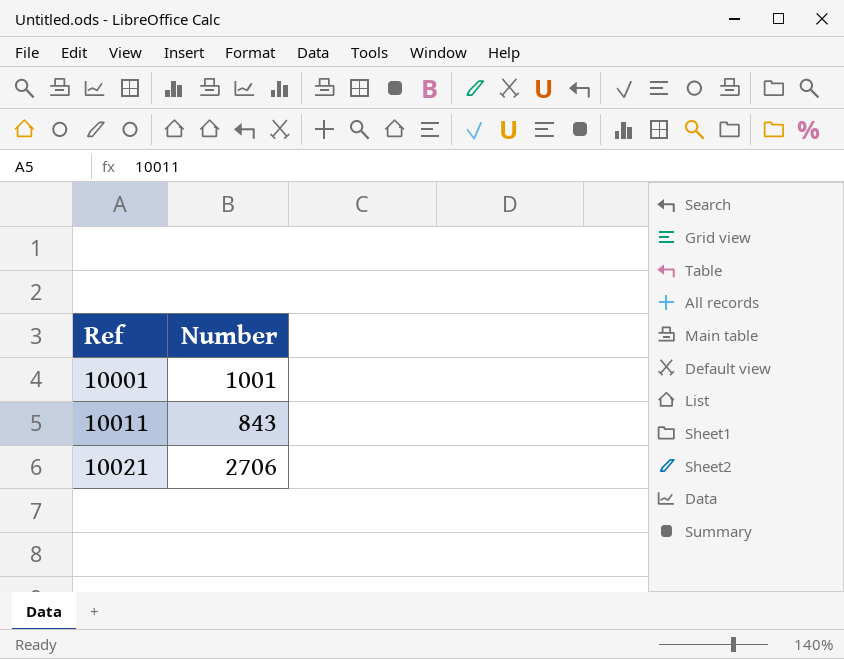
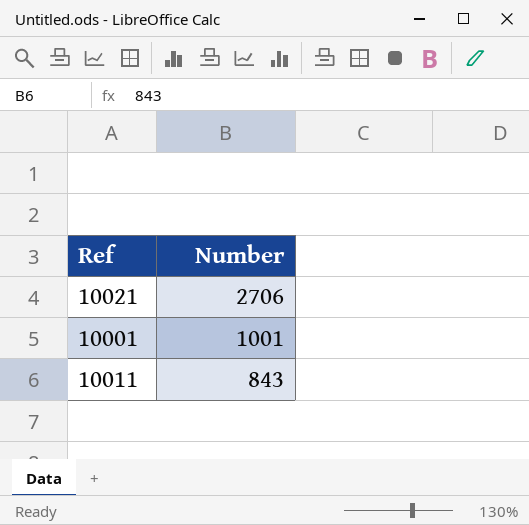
row order: Ref ascending -> Number descending

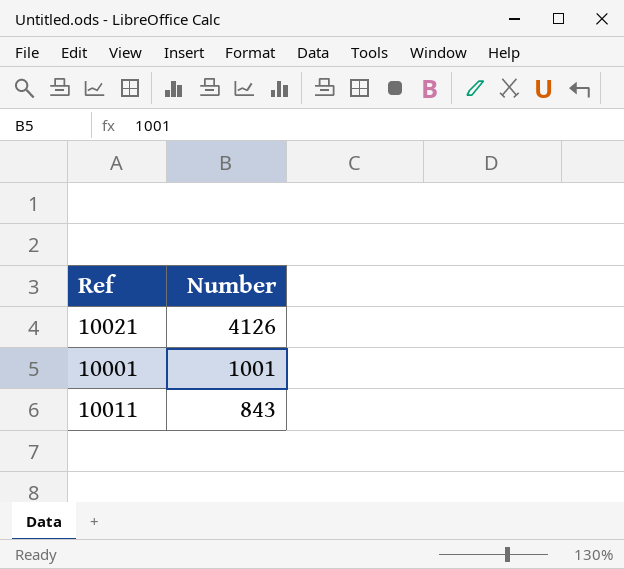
10021 | Number: 2706 -> 4126

